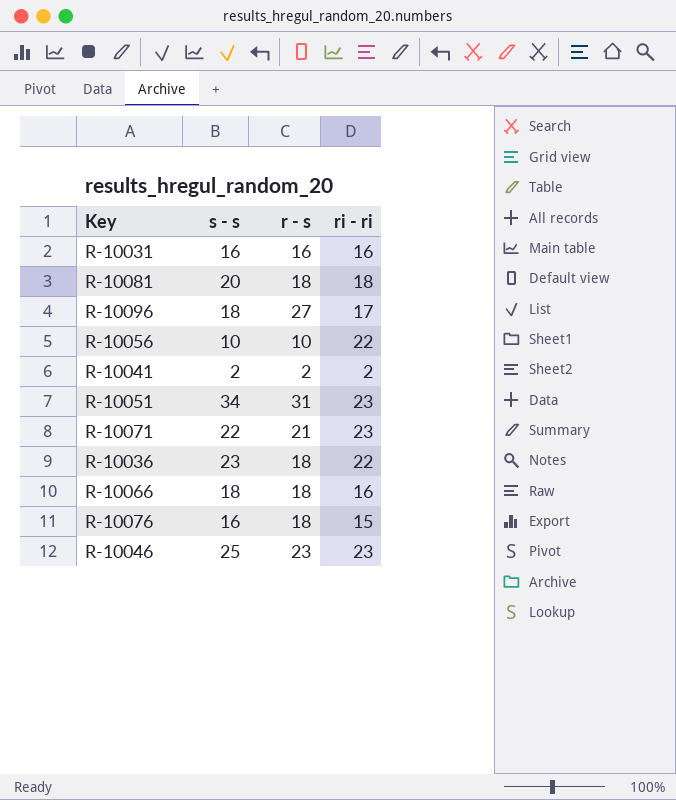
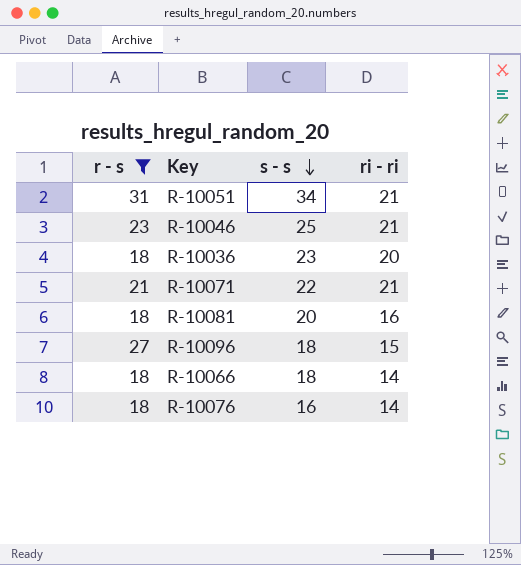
filter: none -> r - s >= 18
row order: none -> s - s descending
column r - s | position: 3 -> 1
R-10051 | ri - ri: 23 -> 21
R-10046 | ri - ri: 23 -> 21
R-10036 | ri - ri: 22 -> 20
R-10071 | ri - ri: 23 -> 21
R-10081 | ri - ri: 18 -> 16
R-10096 | ri - ri: 17 -> 15
R-10066 | ri - ri: 16 -> 14
R-10076 | ri - ri: 15 -> 14

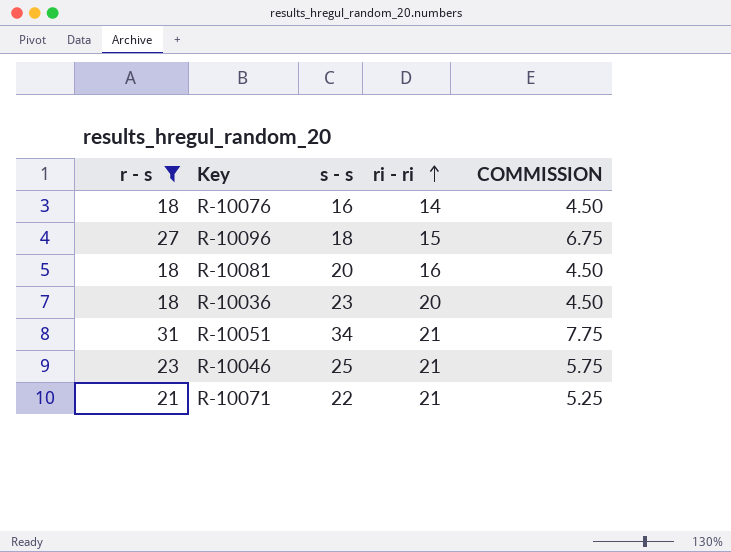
row order: s - s descending -> ri - ri ascending
column COMMISSION | formula: none -> [r - s] * 0.25
row R-10066: 18 | 18 | 14 -> none

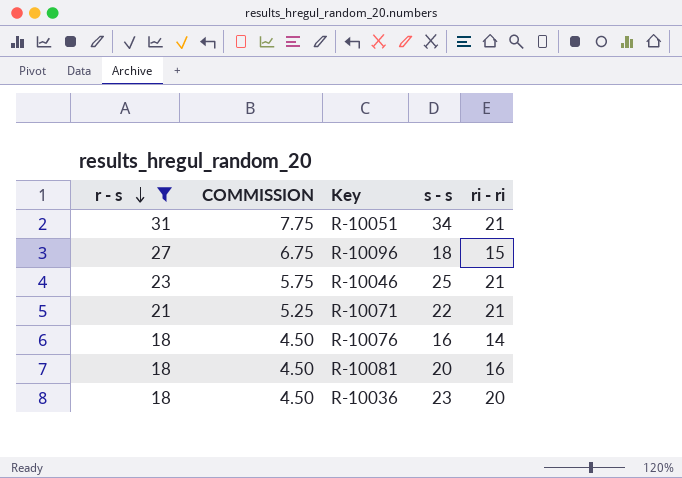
row order: ri - ri ascending -> r - s descending
column COMMISSION | position: 5 -> 2

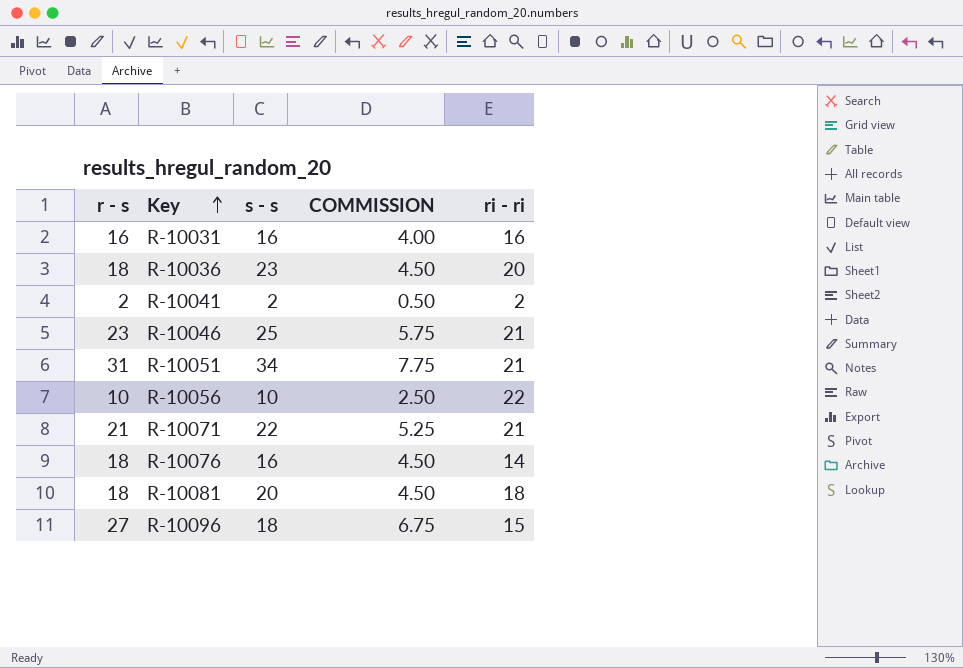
filter: r - s >= 18 -> none
row order: r - s descending -> Key ascending
column COMMISSION | position: 2 -> 4
R-10081 | ri - ri: 16 -> 18

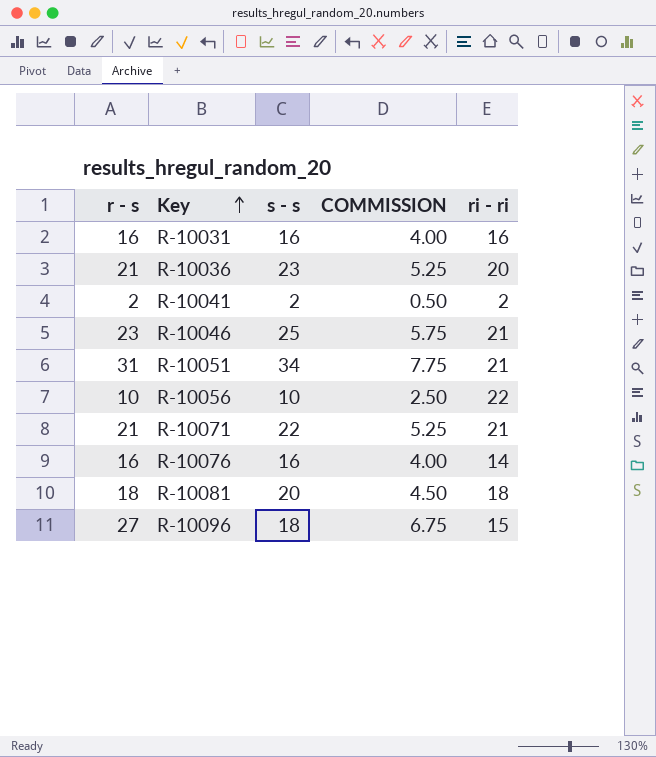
R-10036 | r - s: 18 -> 21
R-10036 | COMMISSION: 4.50 -> 5.25
R-10076 | r - s: 18 -> 16
R-10076 | COMMISSION: 4.50 -> 4.00

